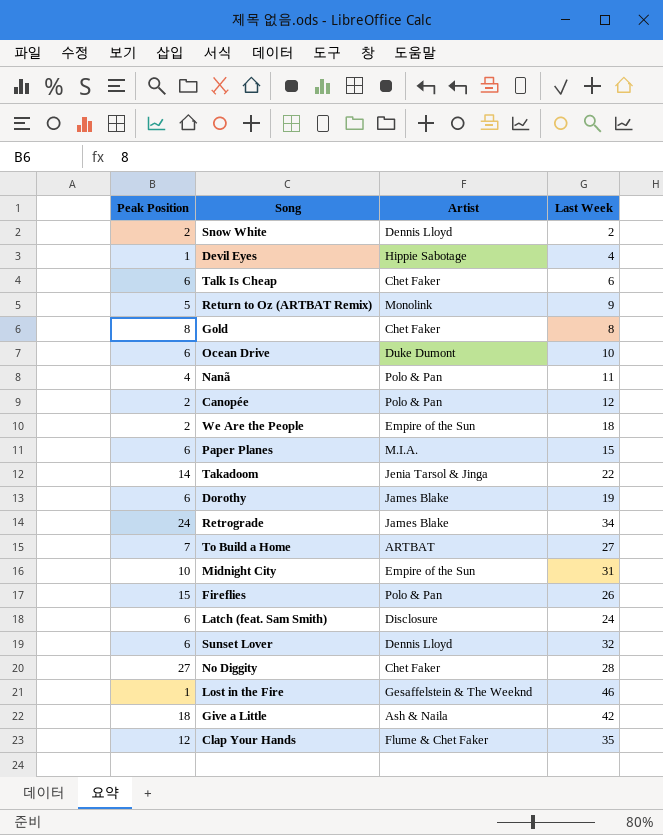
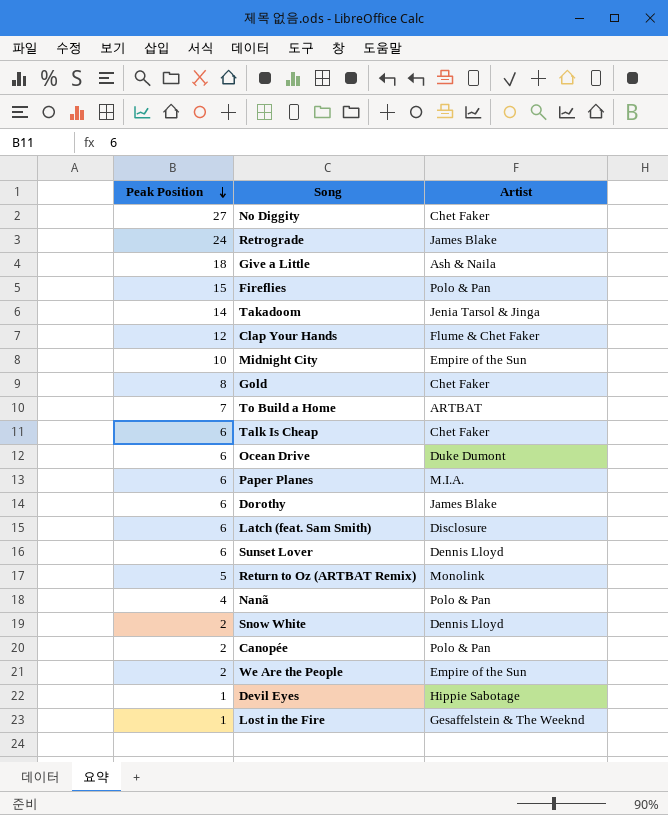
row order: none -> Peak Position descending
column Last Week | position: 4 -> none

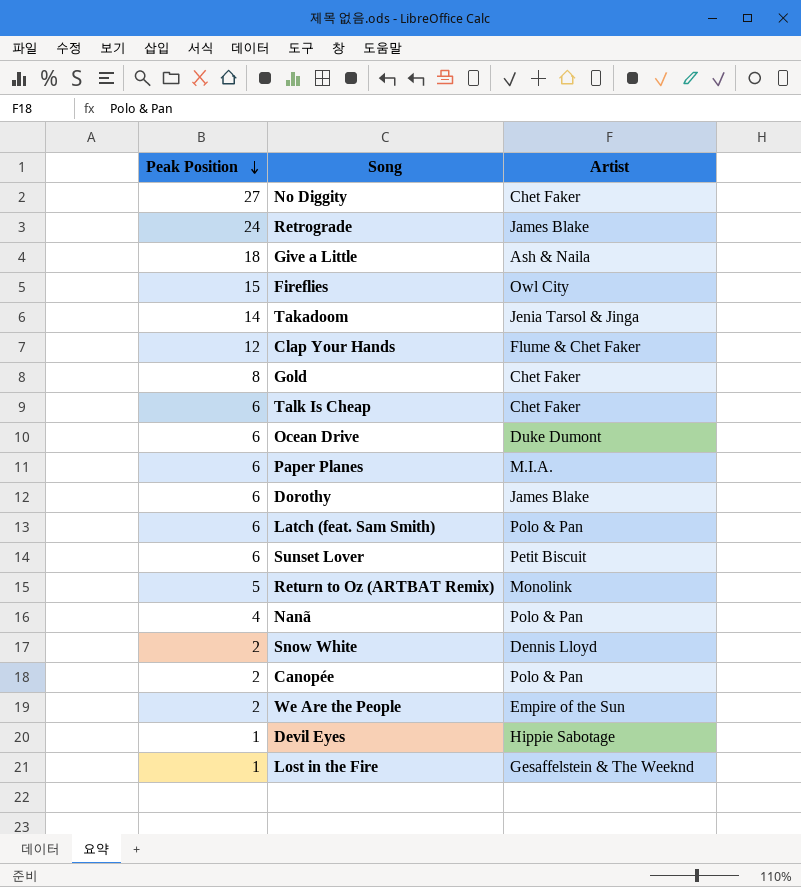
row Midnight City: 10 | Empire of the Sun -> none
row To Build a Home: 7 | ARTBAT -> none
Fireflies | Artist: Polo & Pan -> Owl City
Latch (feat. Sam Smith) | Artist: Disclosure -> Polo & Pan
Sunset Lover | Artist: Dennis Lloyd -> Petit Biscuit

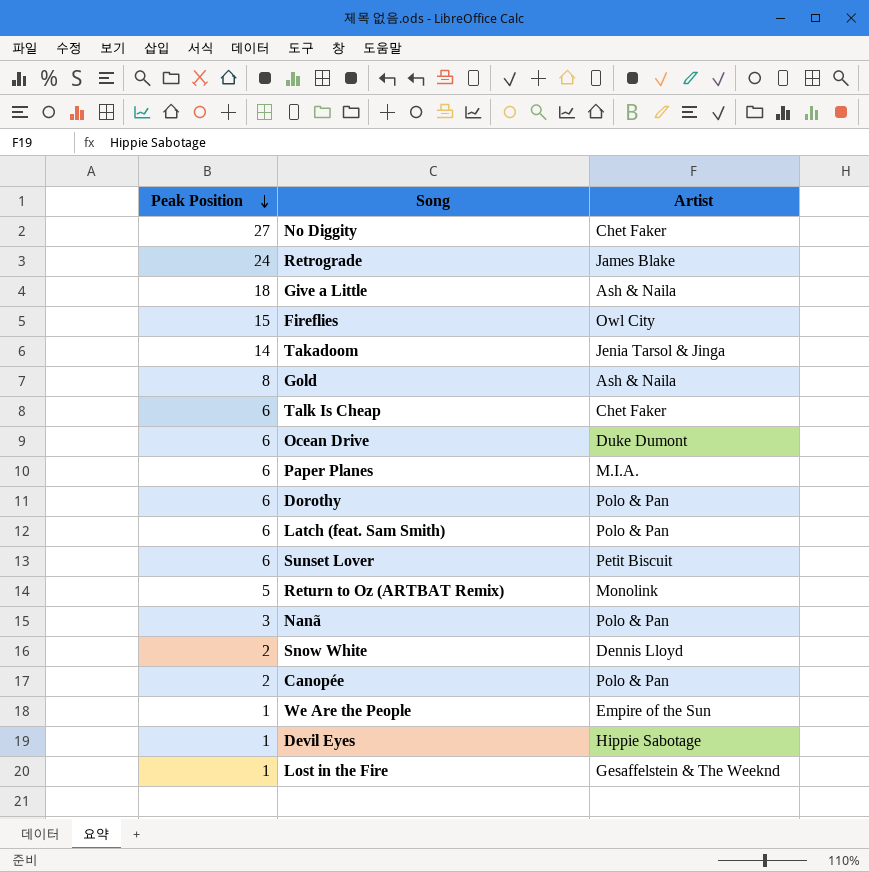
row Clap Your Hands: 12 | Flume & Chet Faker -> none
Gold | Artist: Chet Faker -> Ash & Naila
Dorothy | Artist: James Blake -> Polo & Pan
Nanã | Peak Position: 4 -> 3
We Are the People | Peak Position: 2 -> 1

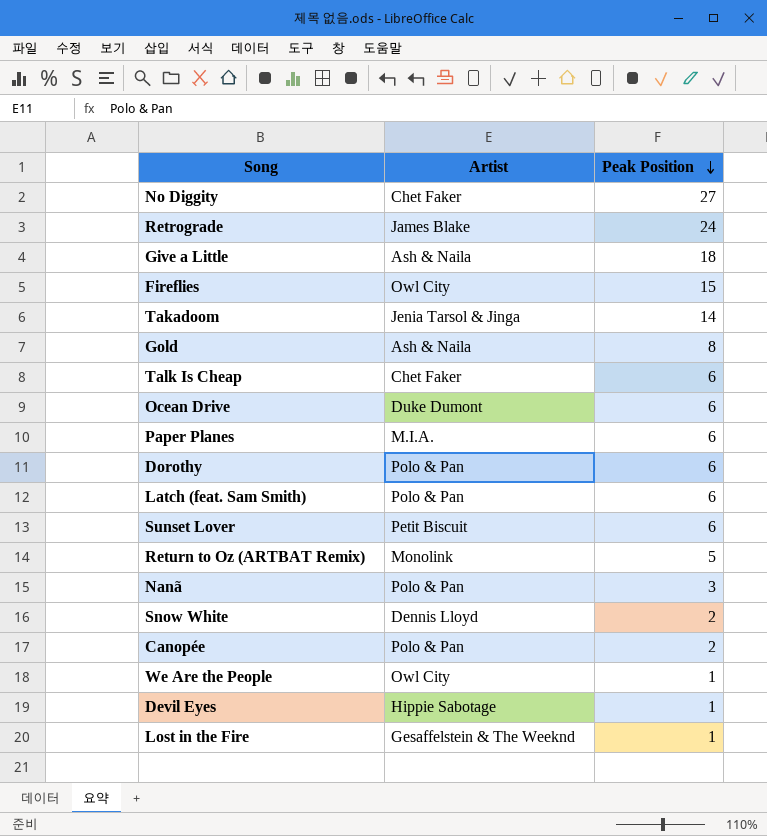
column Peak Position | position: 1 -> 3
We Are the People | Artist: Empire of the Sun -> Owl City

